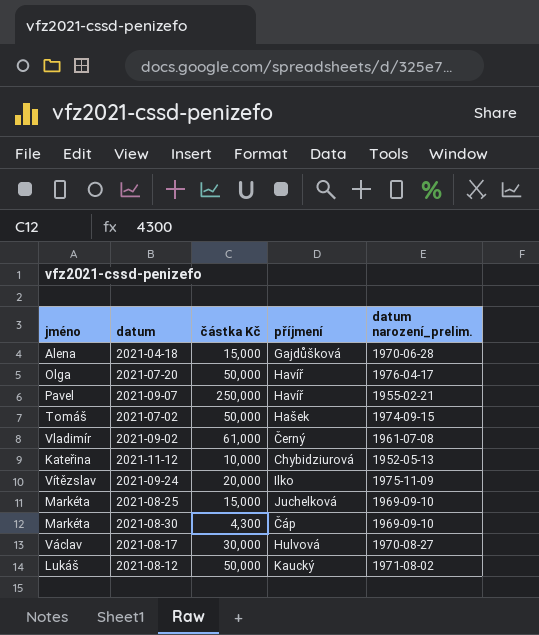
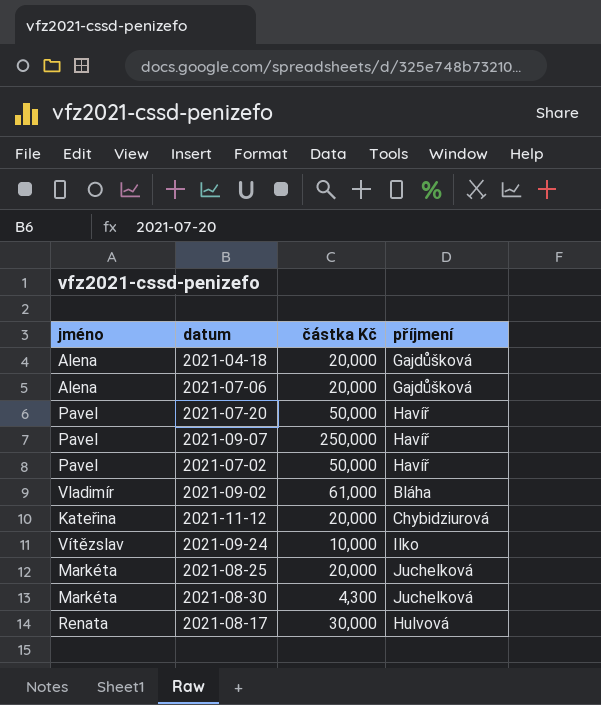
column datum narození_prelim. | position: 5 -> none
row 2021-08-12: Lukáš | 50,000 | Kaucký | 1971-08-02 -> none
2021-04-18 | částka Kč: 15,000 -> 20,000
row 2021-07-06: none -> Alena | 20,000 | Gajdůšková
2021-07-20 | jméno: Olga -> Pavel
2021-07-02 | jméno: Tomáš -> Pavel
2021-07-02 | příjmení: Hašek -> Havíř
2021-09-02 | příjmení: Černý -> Bláha
2021-11-12 | částka Kč: 10,000 -> 20,000
2021-09-24 | částka Kč: 20,000 -> 10,000
2021-08-25 | částka Kč: 15,000 -> 20,000
2021-08-30 | příjmení: Čáp -> Juchelková
2021-08-17 | jméno: Václav -> Renata

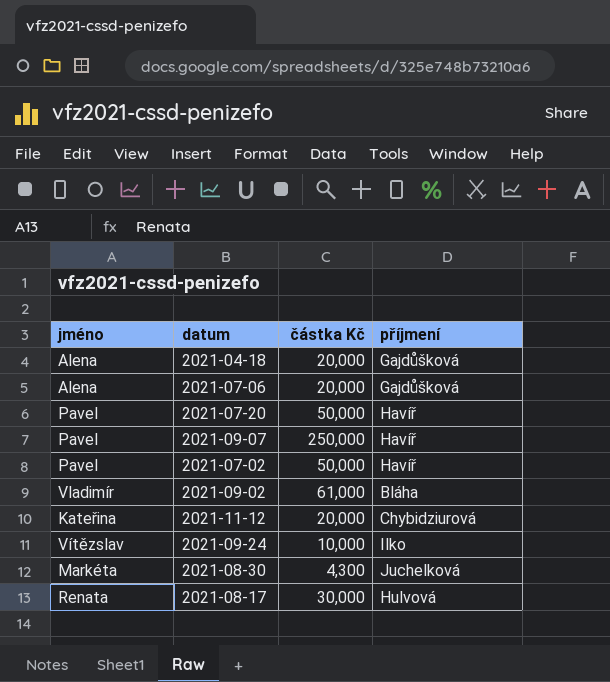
row 2021-08-25: Markéta | 20,000 | Juchelková -> none

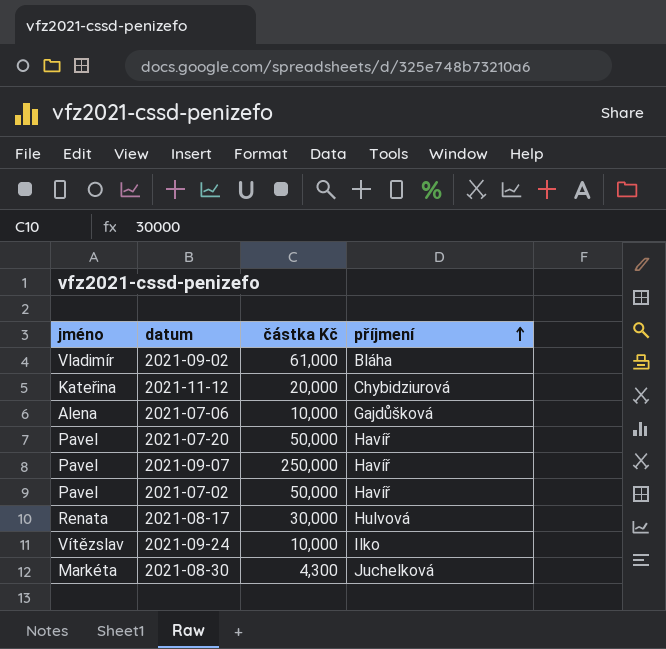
row order: none -> příjmení ascending
row 2021-04-18: Alena | 20,000 | Gajdůšková -> none
2021-07-06 | částka Kč: 20,000 -> 10,000

